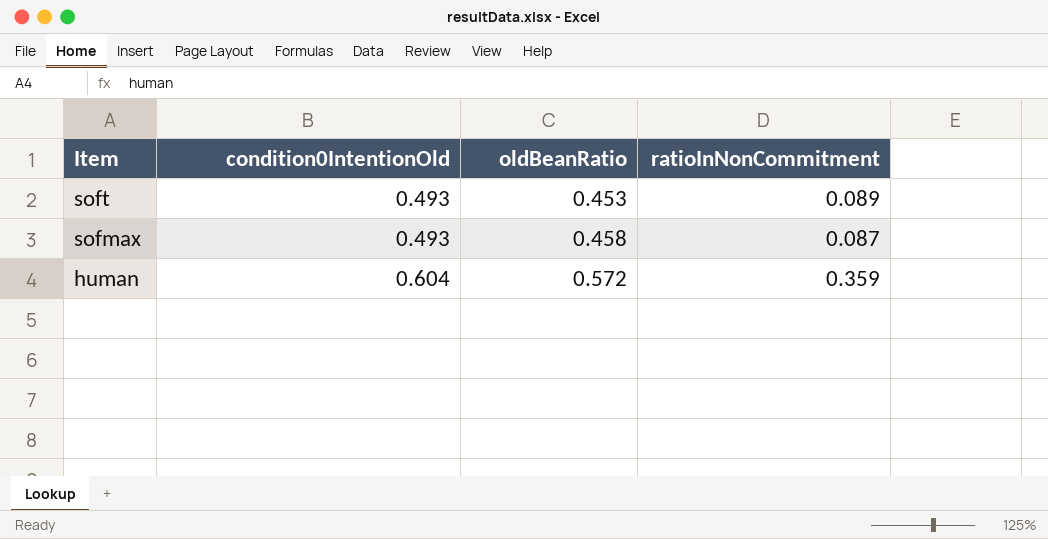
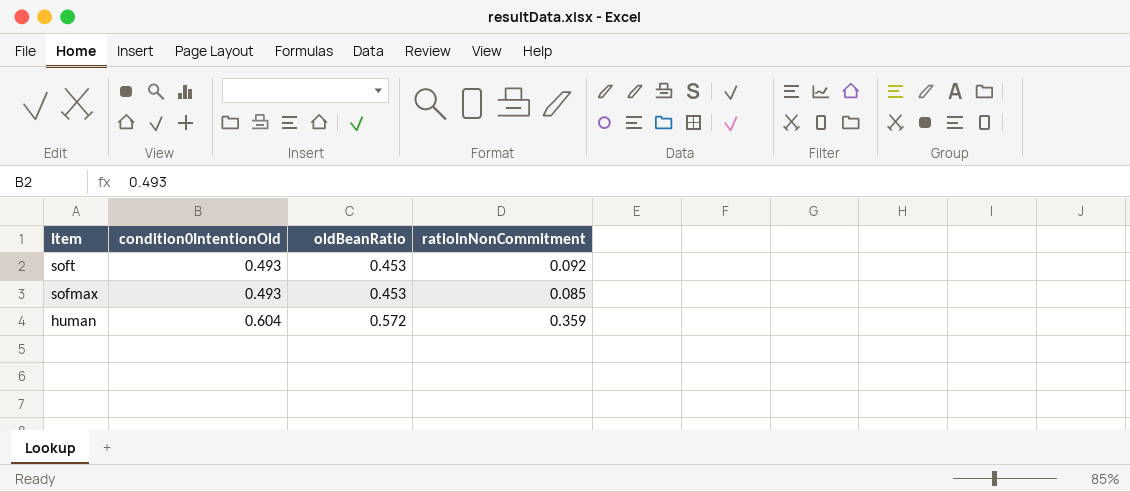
soft | ratioInNonCommitment: 0.089 -> 0.092
sofmax | oldBeanRatio: 0.458 -> 0.453
sofmax | ratioInNonCommitment: 0.087 -> 0.085

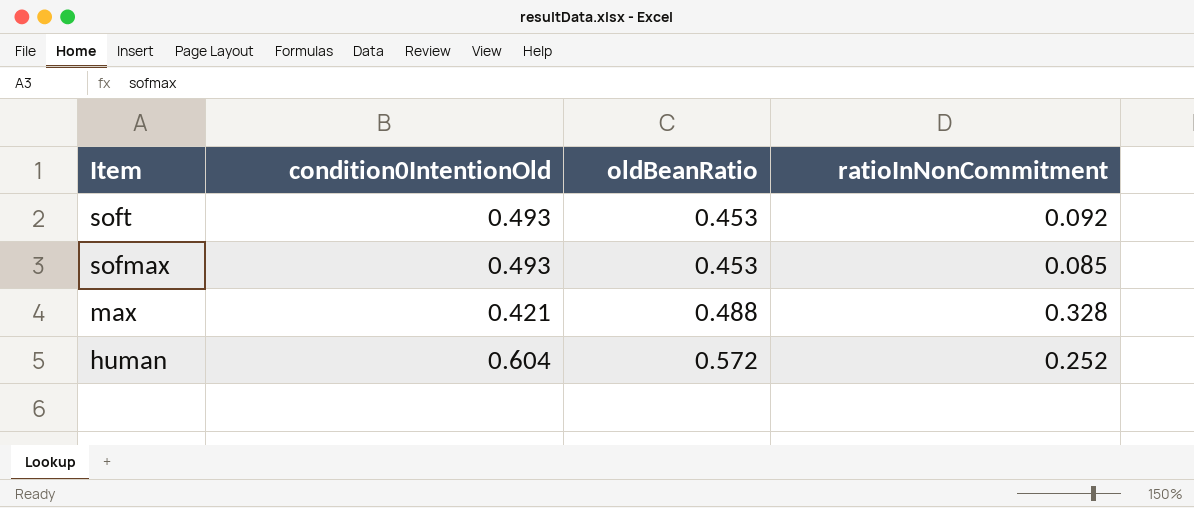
row max: none -> 0.421 | 0.488 | 0.328
human | ratioInNonCommitment: 0.359 -> 0.252

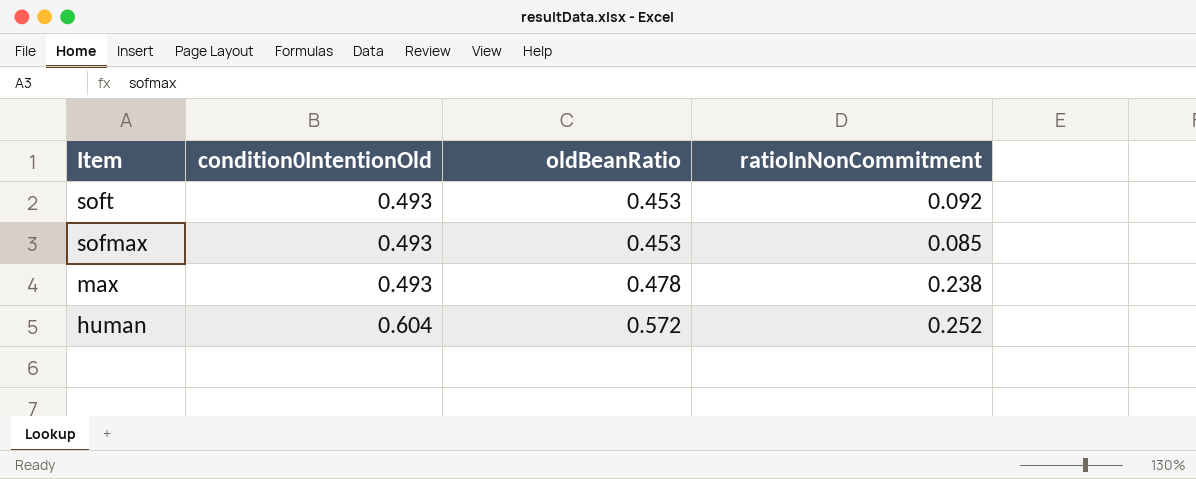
max | condition0IntentionOld: 0.421 -> 0.493
max | oldBeanRatio: 0.488 -> 0.478
max | ratioInNonCommitment: 0.328 -> 0.238

